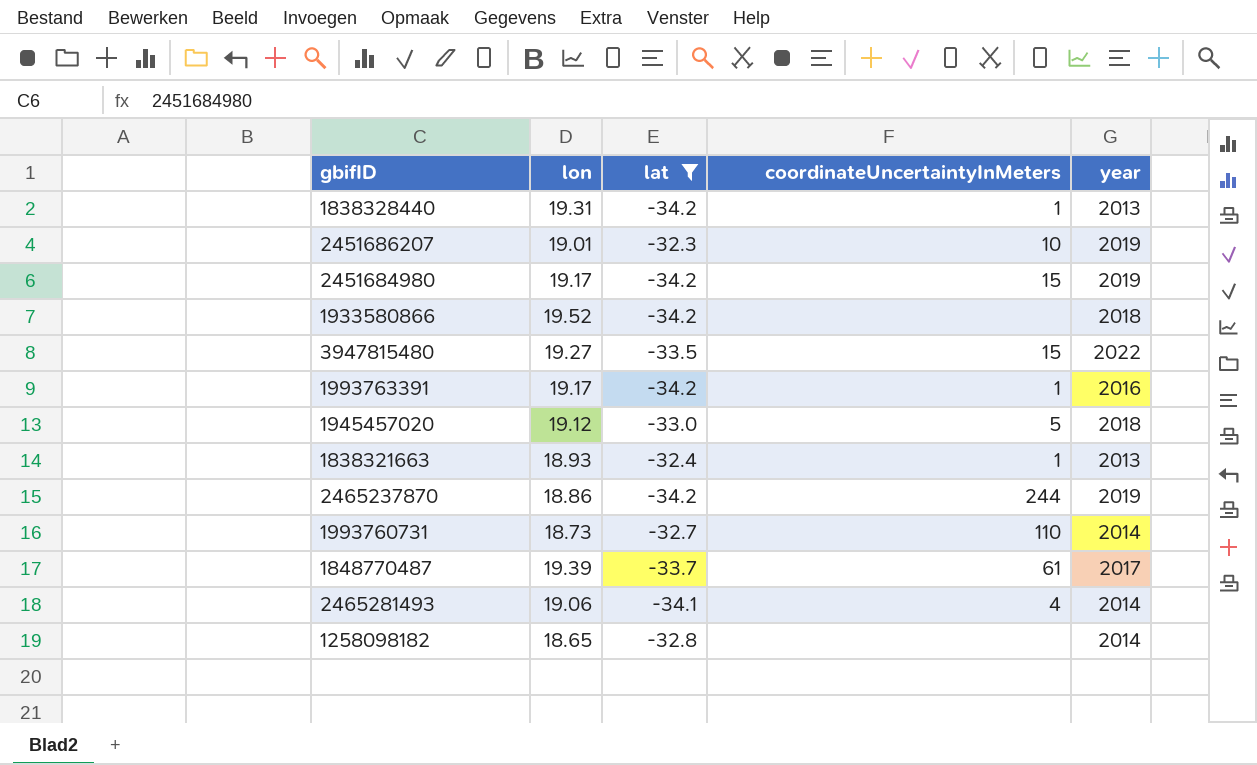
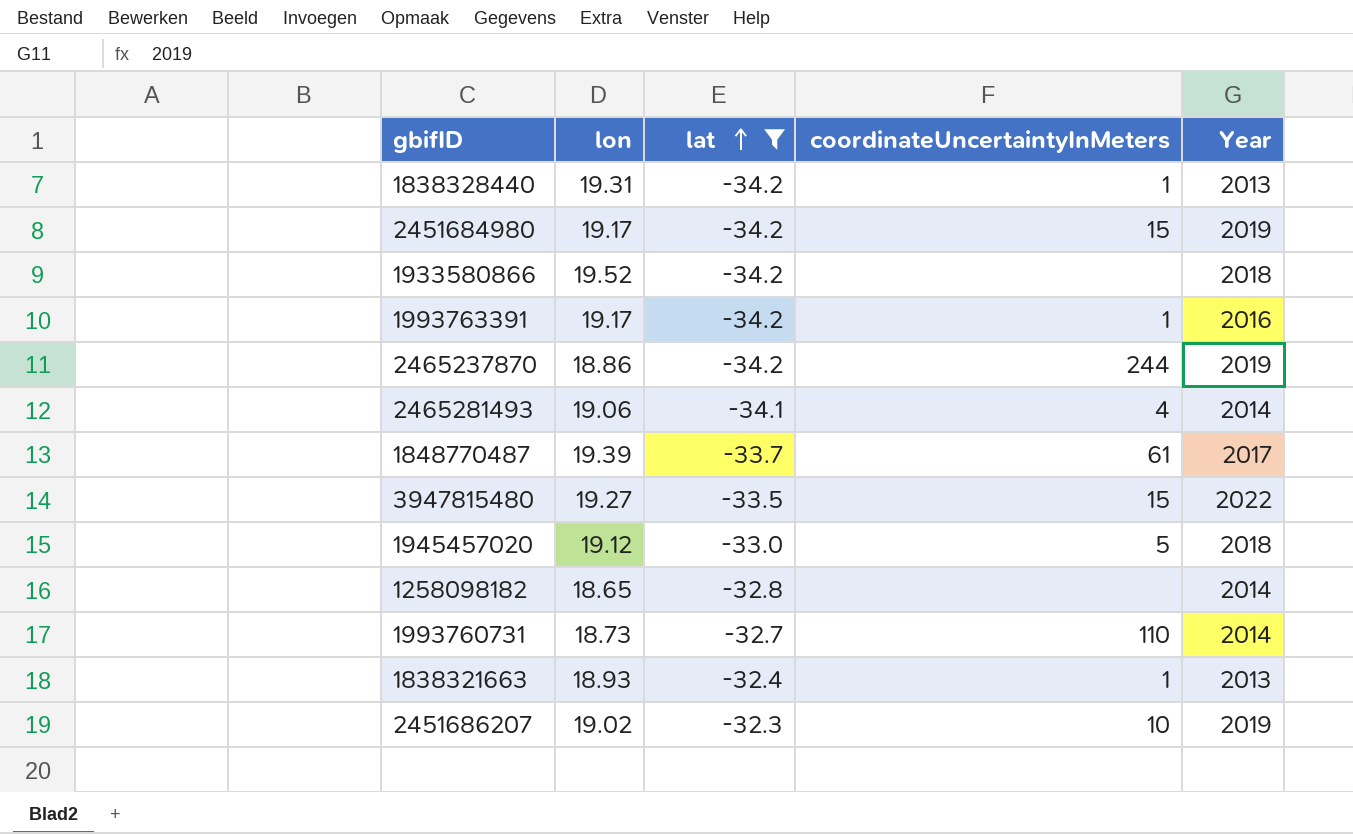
row order: none -> lat ascending
column name: year -> Year
2451686207 | lon: 19.01 -> 19.02

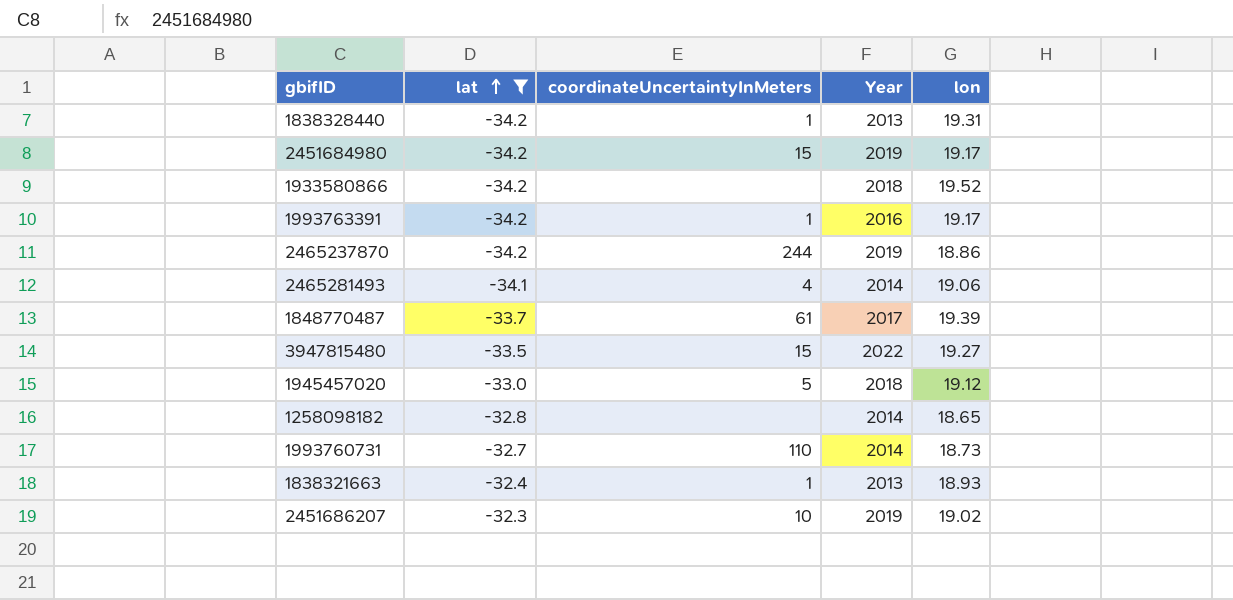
column lon | position: 2 -> 5

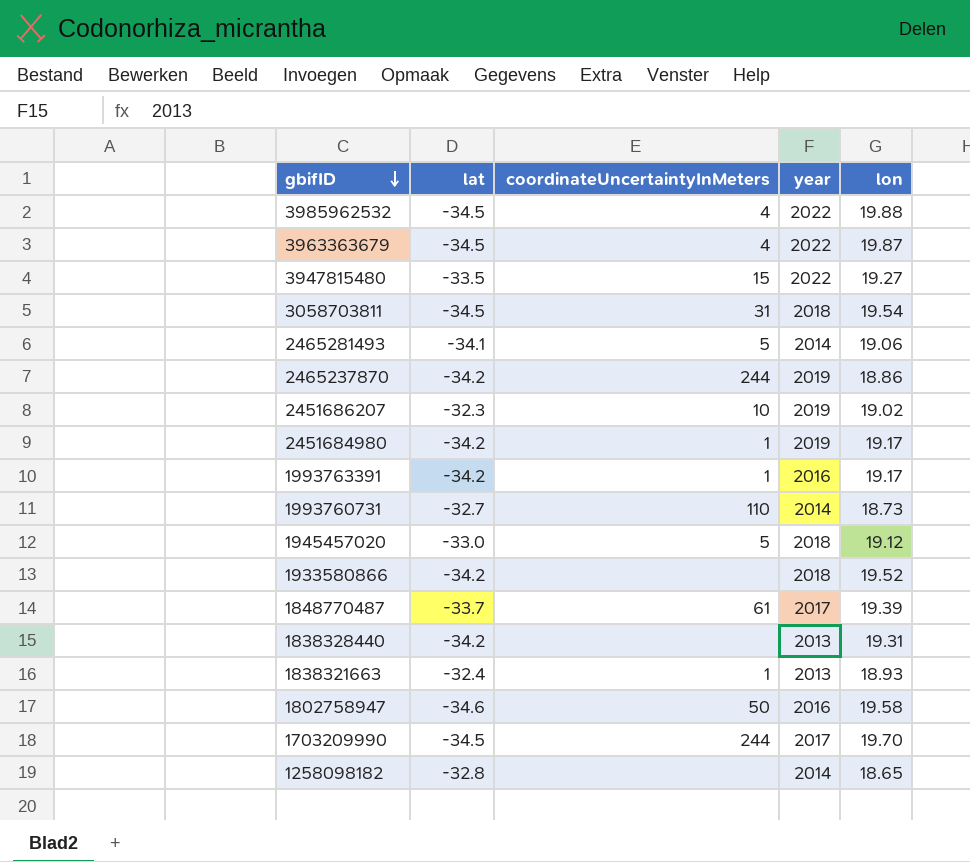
filter: lat >= -34.2 -> none
row order: lat ascending -> gbifID descending
column name: Year -> year
2465281493 | coordinateUncertaintyInMeters: 4 -> 5
2451684980 | coordinateUncertaintyInMeters: 15 -> 1
1838328440 | coordinateUncertaintyInMeters: 1 -> none

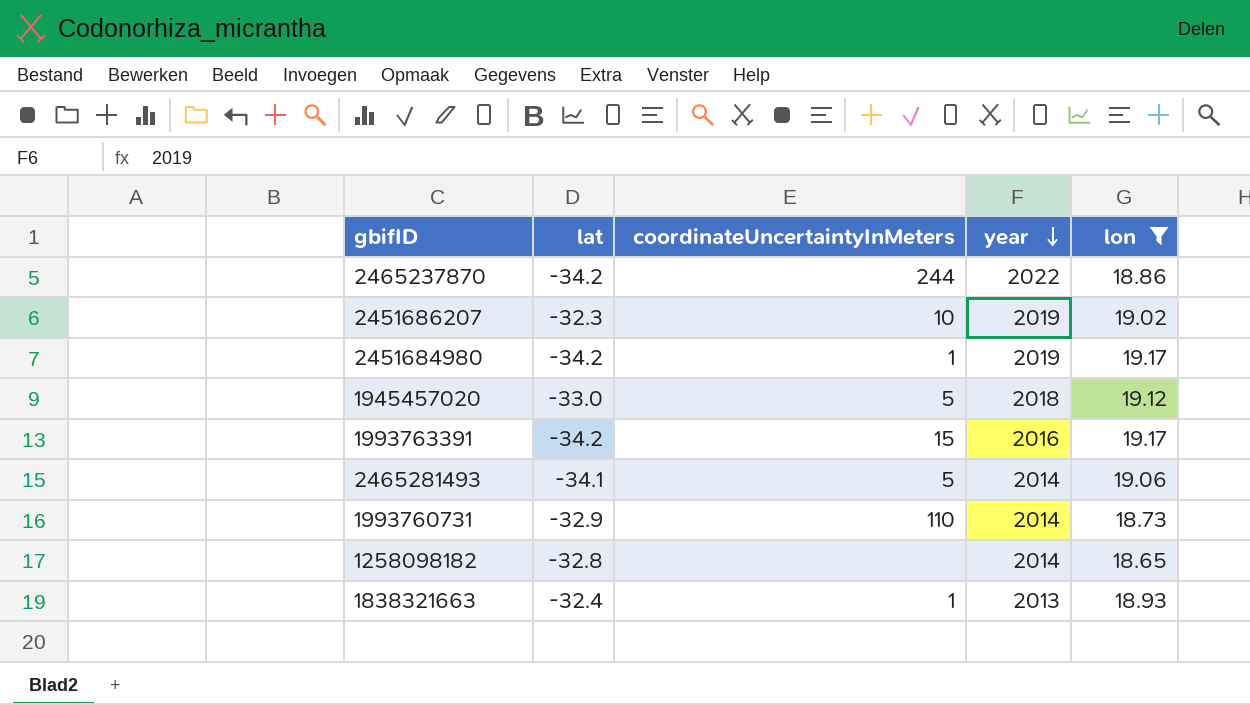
filter: none -> lon <= 19.17
row order: gbifID descending -> year descending
2465237870 | year: 2019 -> 2022
1993763391 | coordinateUncertaintyInMeters: 1 -> 15
1993760731 | lat: -32.7 -> -32.9

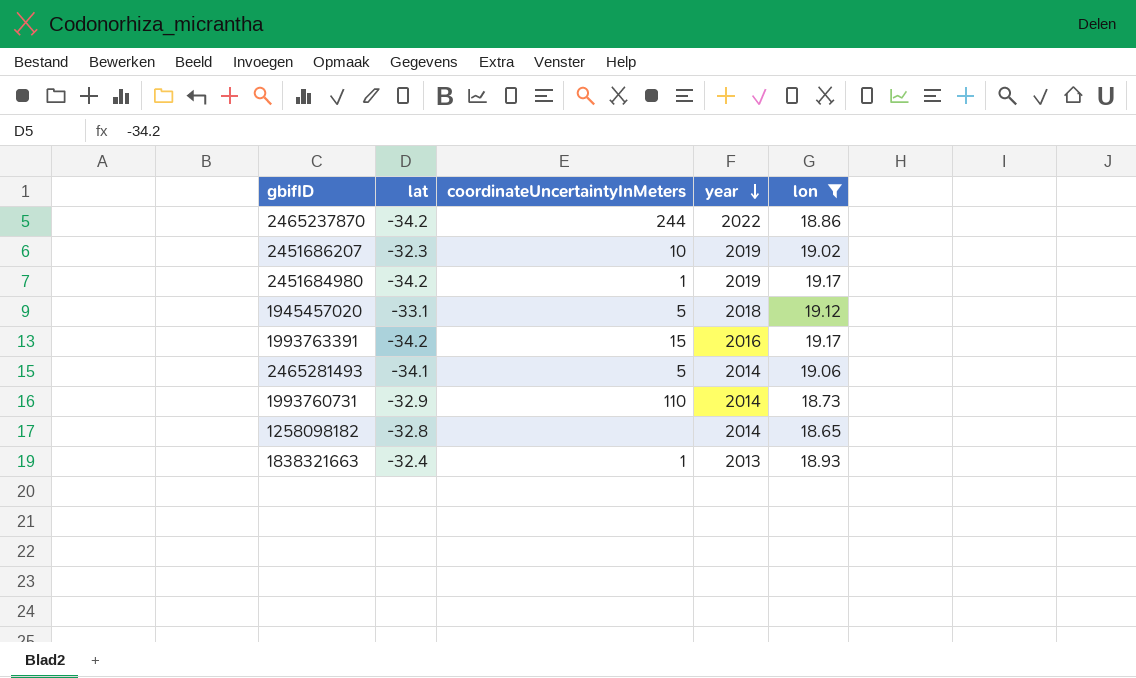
1945457020 | lat: -33.0 -> -33.1

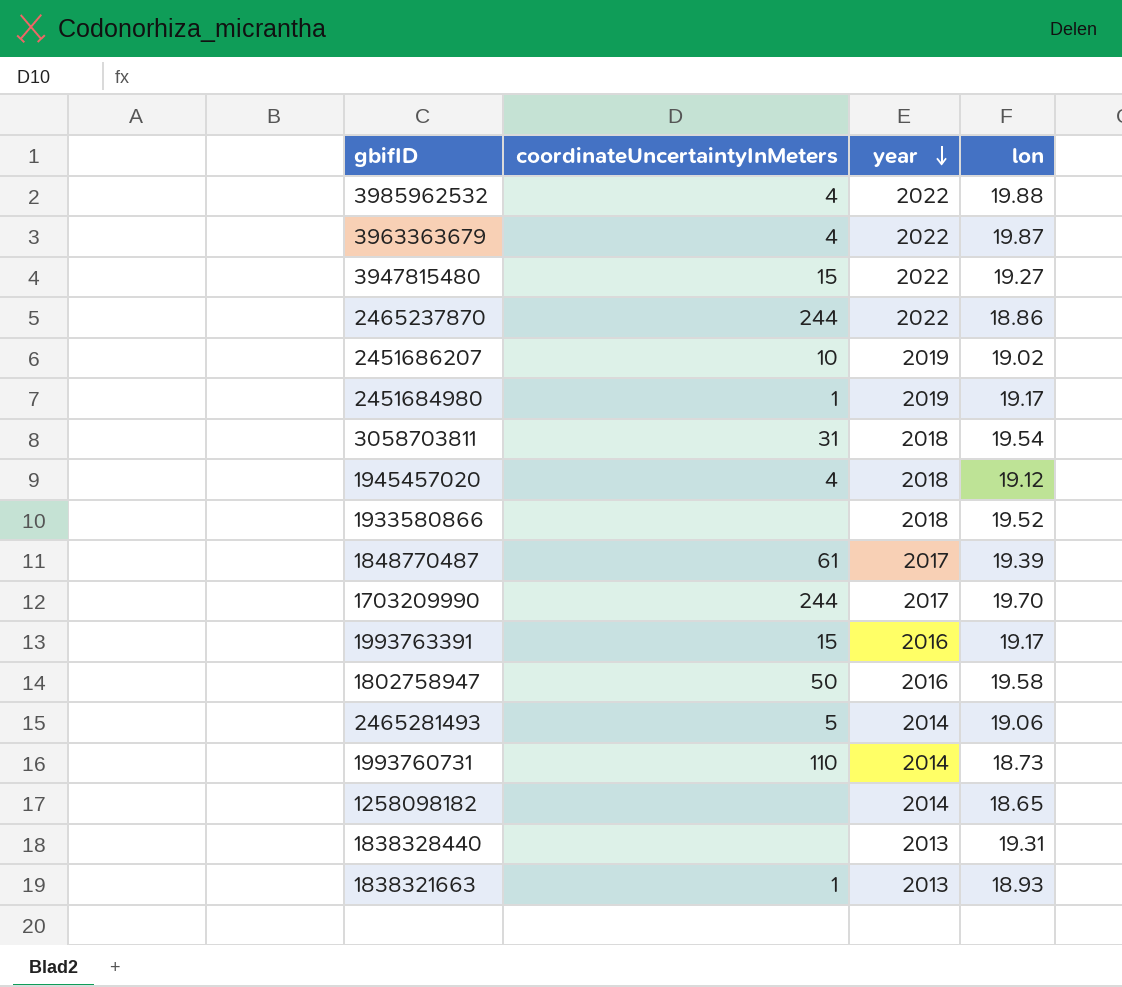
filter: lon <= 19.17 -> none
column lat | position: 2 -> none
1945457020 | coordinateUncertaintyInMeters: 5 -> 4

